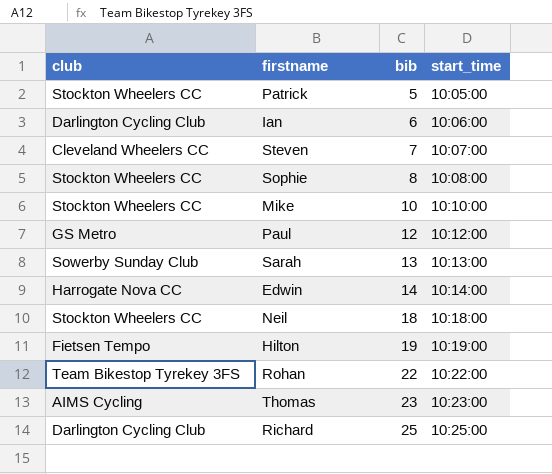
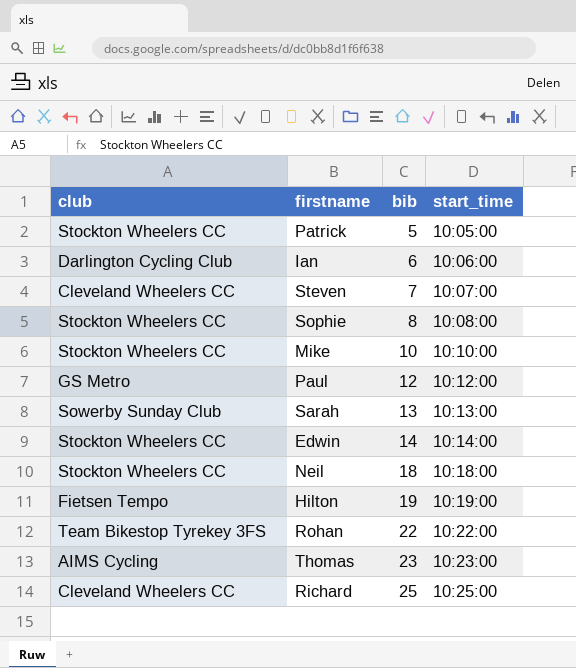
Edwin | club: Harrogate Nova CC -> Stockton Wheelers CC
Richard | club: Darlington Cycling Club -> Cleveland Wheelers CC

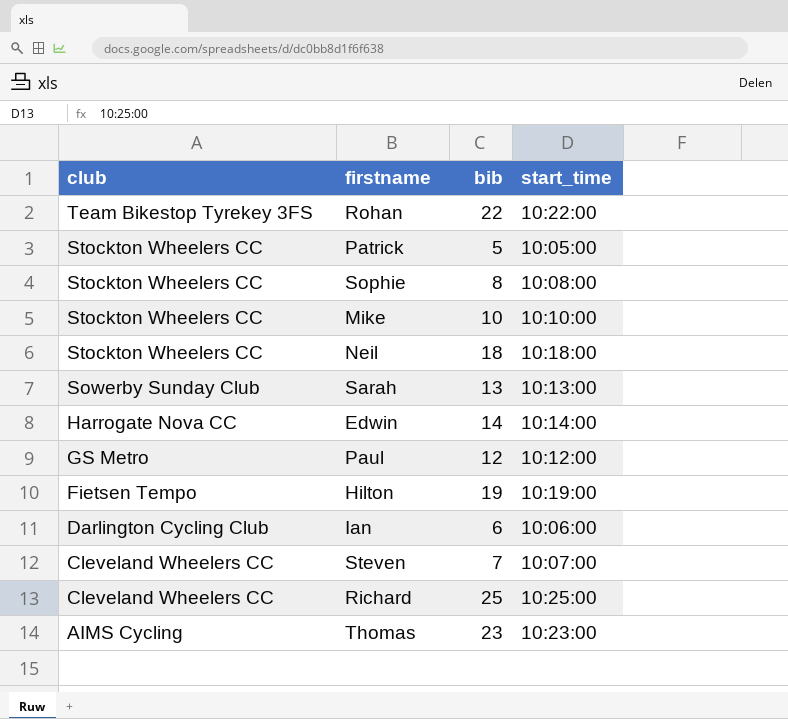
row order: bib ascending -> club descending
Edwin | club: Stockton Wheelers CC -> Harrogate Nova CC

